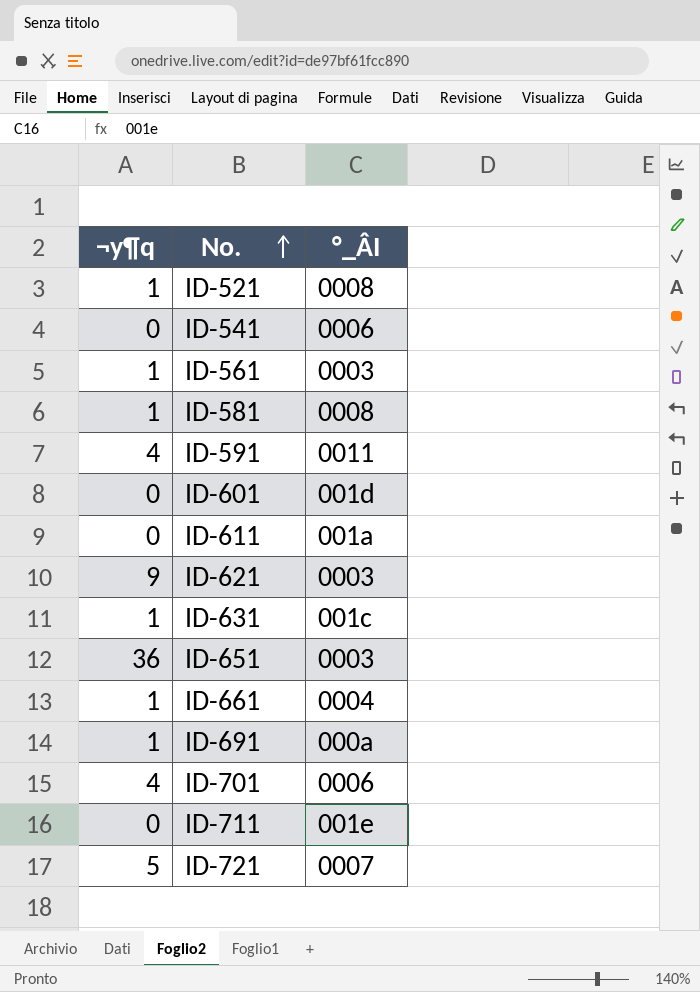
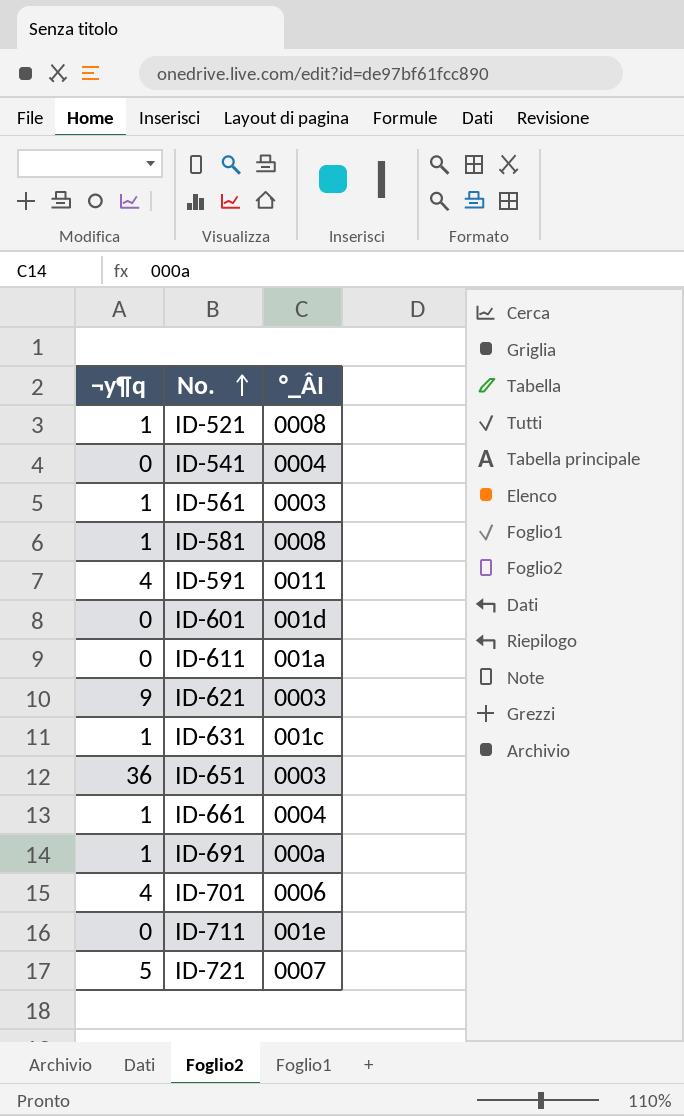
ID-541 | °_ÂI: 0006 -> 0004

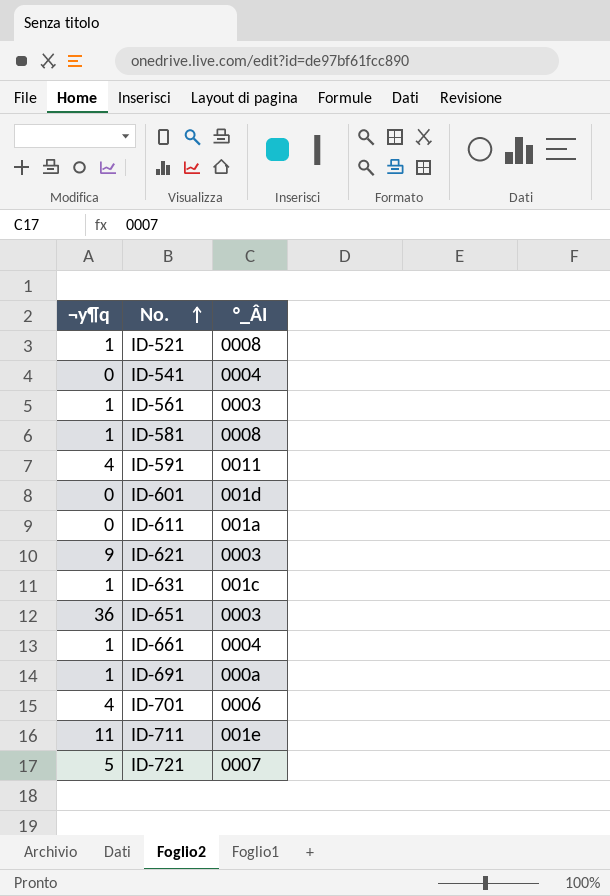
ID-711 | ¬y¶q: 0 -> 11

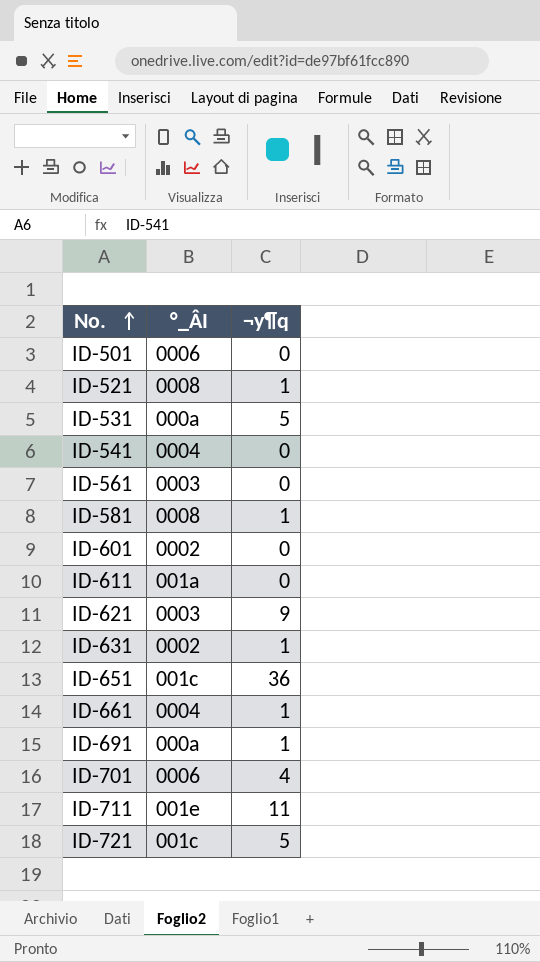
column ¬y¶q | position: 1 -> 3
row ID-591: 4 | 0011 -> none
row ID-501: none -> 0006 | 0
row ID-531: none -> 000a | 5
ID-561 | ¬y¶q: 1 -> 0
ID-601 | °_ÂI: 001d -> 0002
ID-631 | °_ÂI: 001c -> 0002
ID-651 | °_ÂI: 0003 -> 001c
ID-721 | °_ÂI: 0007 -> 001c

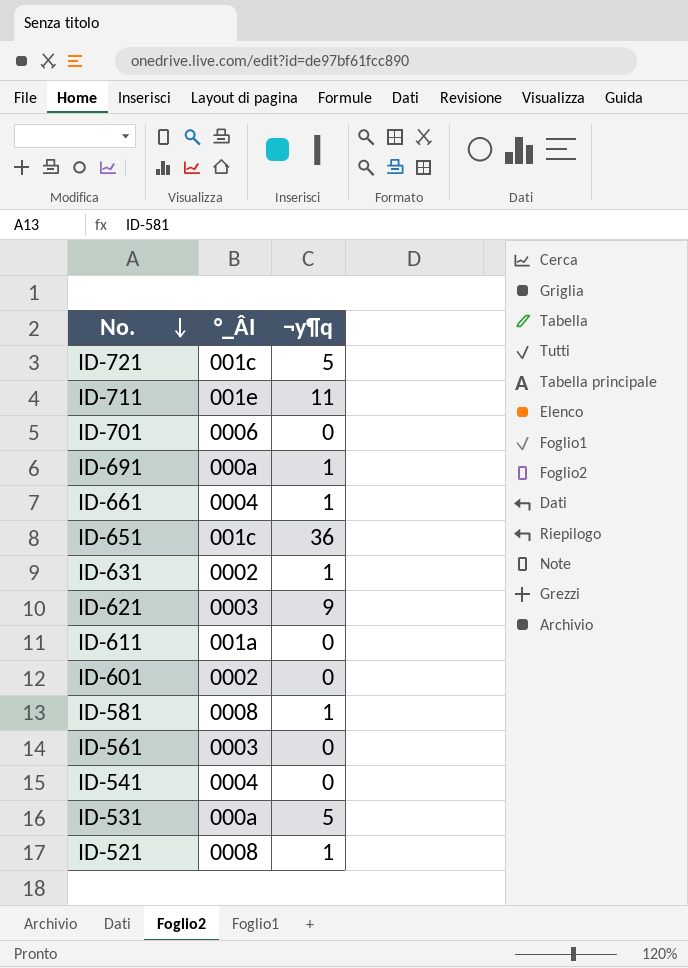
row order: No. ascending -> No. descending
row ID-501: 0006 | 0 -> none
ID-701 | ¬y¶q: 4 -> 0

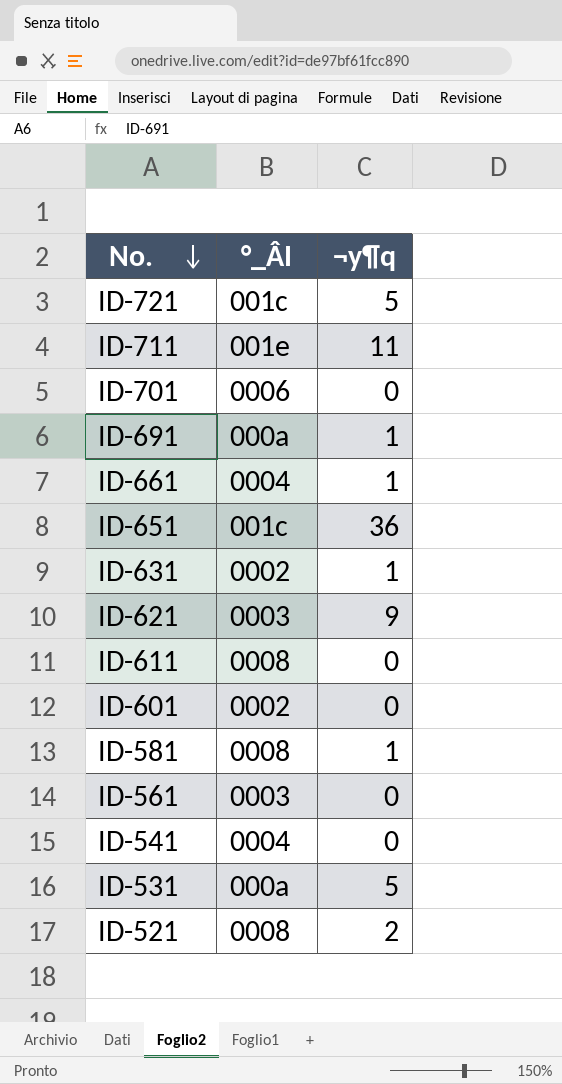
ID-611 | °_ÂI: 001a -> 0008
ID-521 | ¬y¶q: 1 -> 2

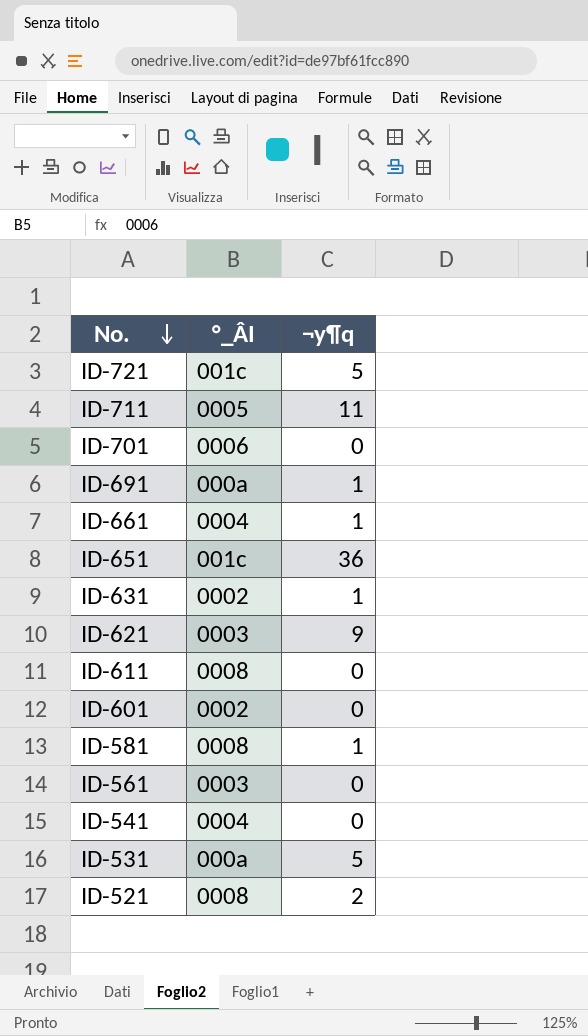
ID-711 | °_ÂI: 001e -> 0005

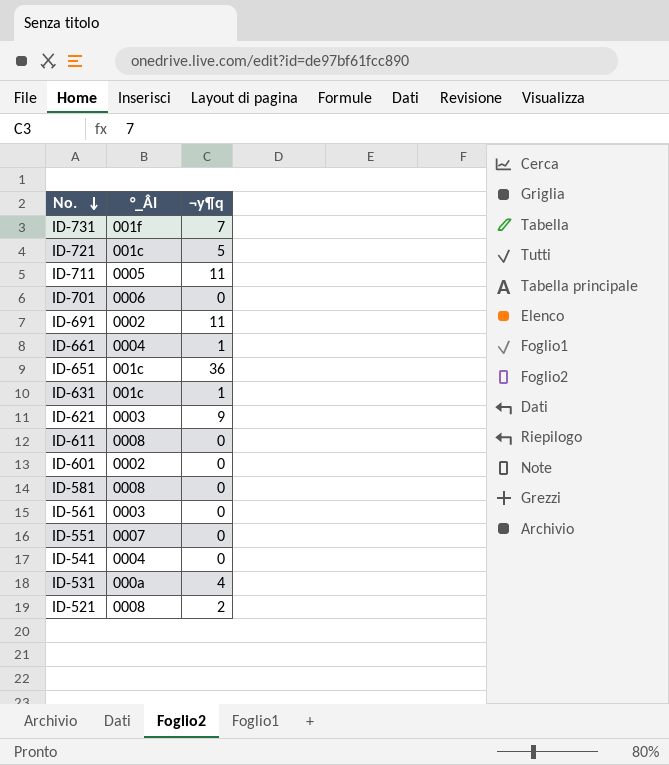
row ID-731: none -> 001f | 7
ID-691 | °_ÂI: 000a -> 0002
ID-691 | ¬y¶q: 1 -> 11
ID-631 | °_ÂI: 0002 -> 001c
ID-581 | ¬y¶q: 1 -> 0
row ID-551: none -> 0007 | 0
ID-531 | ¬y¶q: 5 -> 4

